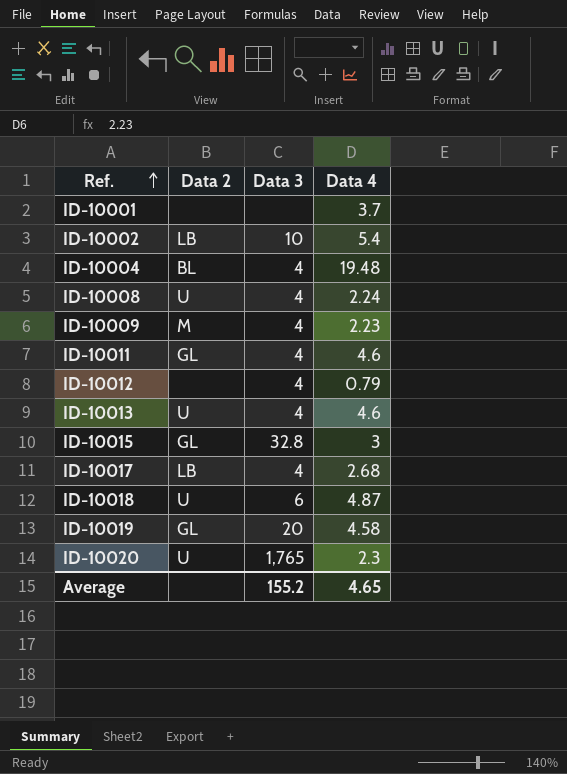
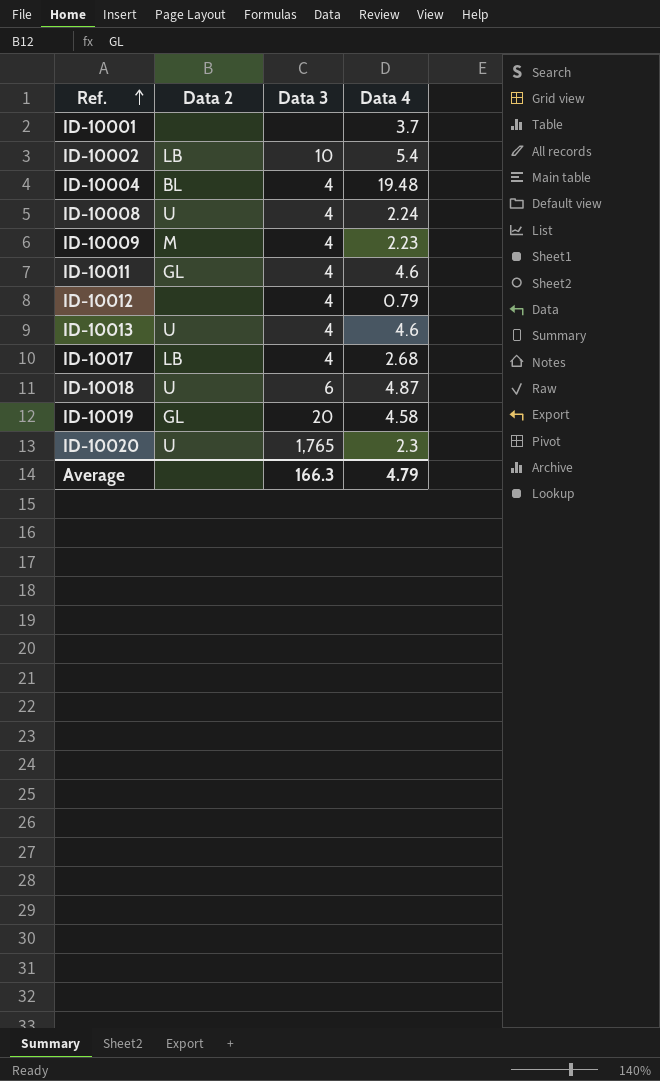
row ID-10015: GL | 32.8 | 3 -> none
Average | Data 3: 155.2 -> 166.3
Average | Data 4: 4.65 -> 4.79

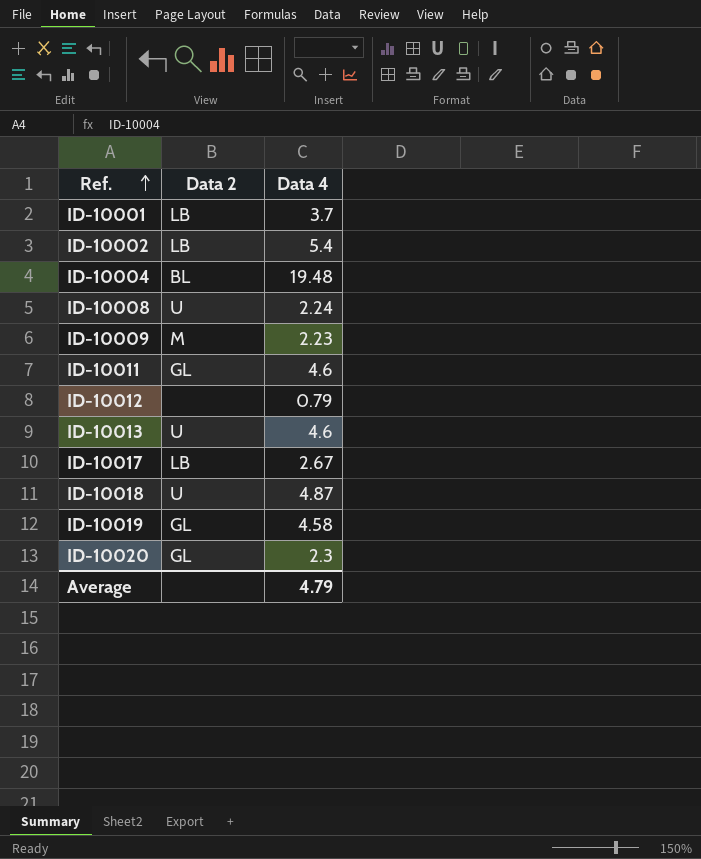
column Data 3 | position: 3 -> none
ID-10001 | Data 2: none -> LB
ID-10017 | Data 4: 2.68 -> 2.67
ID-10020 | Data 2: U -> GL

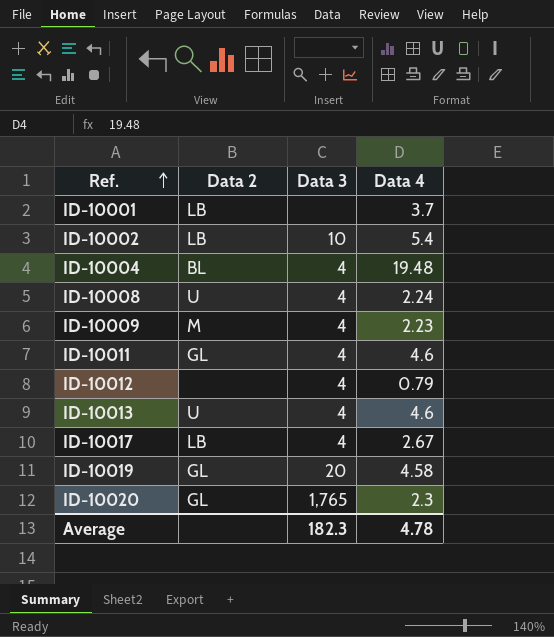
column Data 3 | position: none -> 3
row ID-10018: U | 4.87 -> none
Average | Data 4: 4.79 -> 4.78

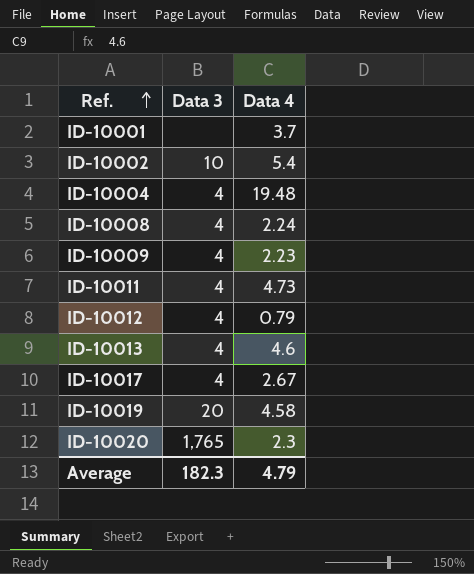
column Data 2 | position: 2 -> none
ID-10011 | Data 4: 4.6 -> 4.73
Average | Data 4: 4.78 -> 4.79

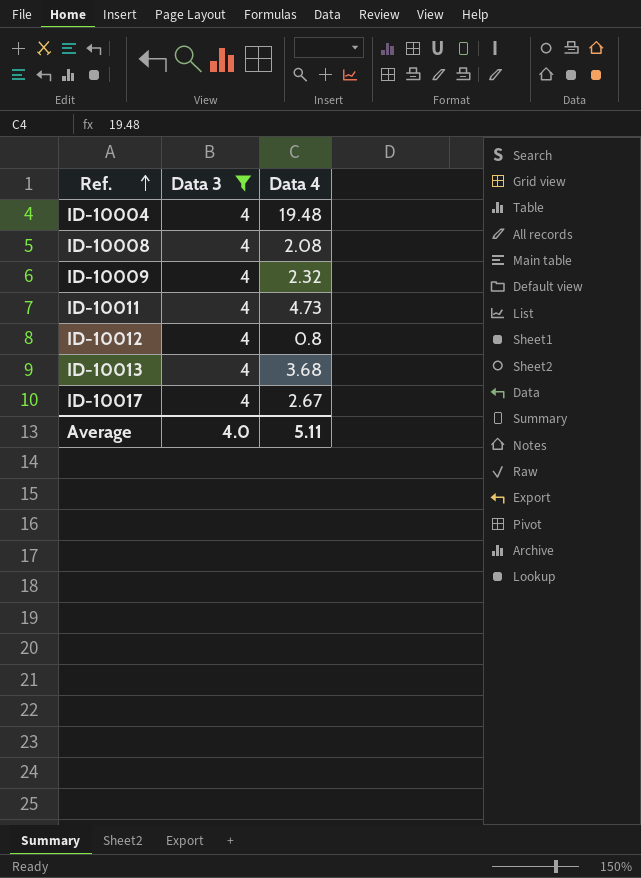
filter: none -> Data 3 = 4
ID-10008 | Data 4: 2.24 -> 2.08
ID-10009 | Data 4: 2.23 -> 2.32
ID-10012 | Data 4: 0.79 -> 0.8
ID-10013 | Data 4: 4.6 -> 3.68
Average | Data 3: 182.3 -> 4.0
Average | Data 4: 4.79 -> 5.11

